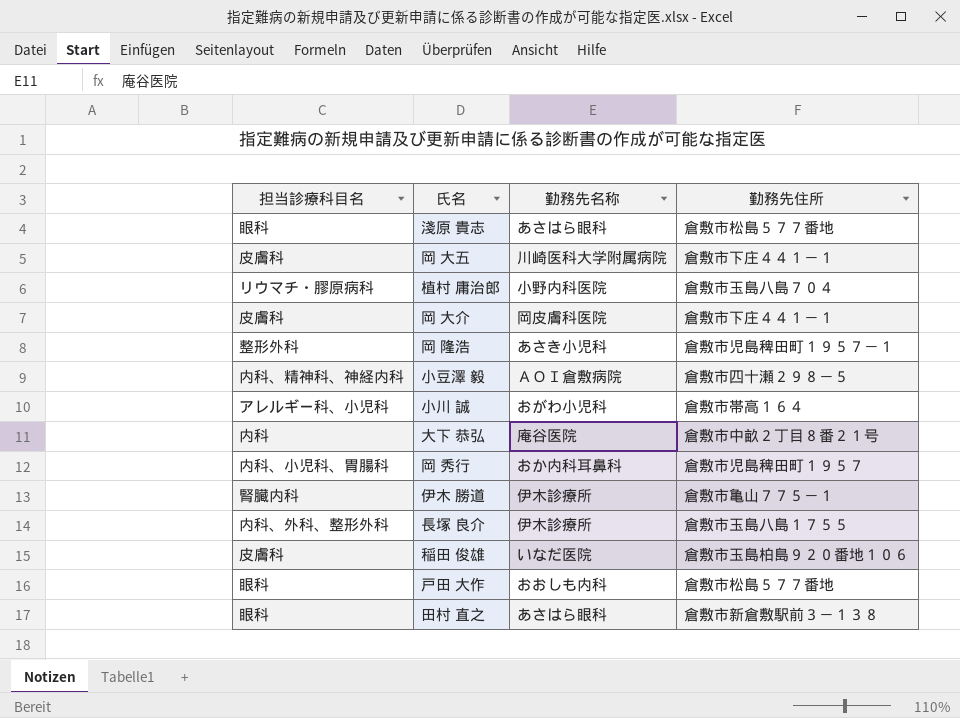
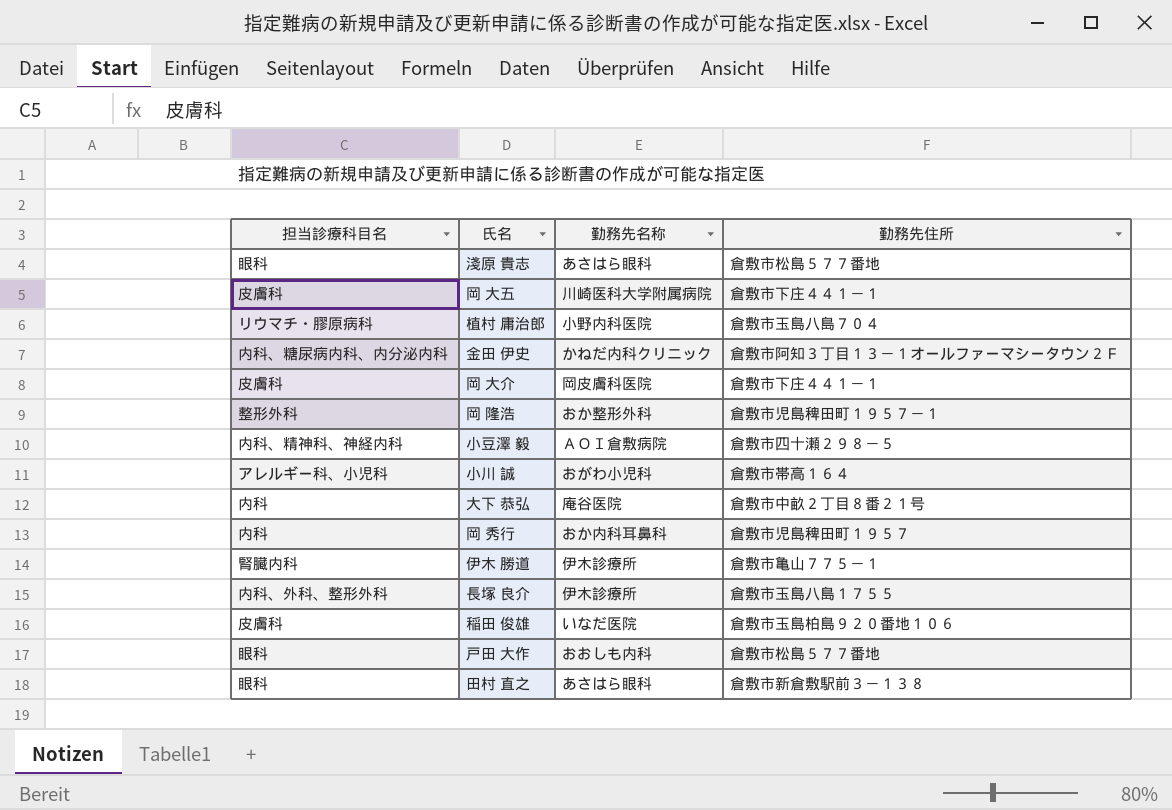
row 金田 伊史: none -> 内科、糖尿病内科、内分泌内科 | かねだ内科クリニック | 倉敷市阿知３丁目１３－１オールファーマシータウン２Ｆ
岡 隆浩 | 勤務先名称: あさき小児科 -> おか整形外科
岡 秀行 | 担当診療科目名: 内科、小児科、胃腸科 -> 内科

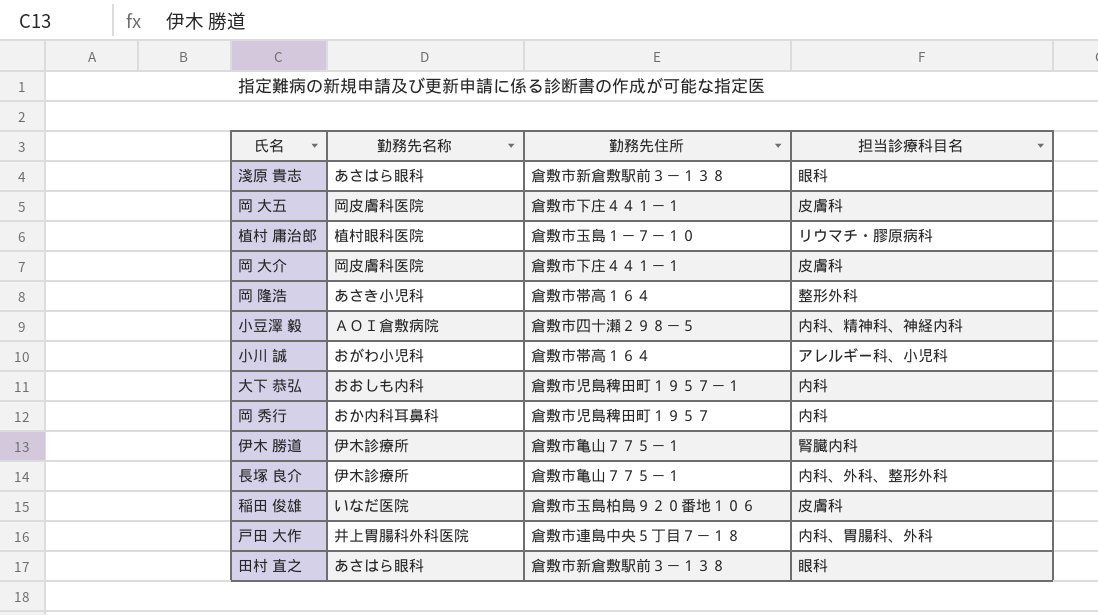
column 担当診療科目名 | position: 1 -> 4
row 金田 伊史: 内科、糖尿病内科、内分泌内科 | かねだ内科クリニック | 倉敷市阿知３丁目１３－１オールファーマシータウン２Ｆ -> none
淺原 貴志 | 勤務先住所: 倉敷市松島５７７番地 -> 倉敷市新倉敷駅前３－１３８
岡 大五 | 勤務先名称: 川崎医科大学附属病院 -> 岡皮膚科医院
植村 庸治郎 | 勤務先名称: 小野内科医院 -> 植村眼科医院
植村 庸治郎 | 勤務先住所: 倉敷市玉島八島７０４ -> 倉敷市玉島１－７－１０
岡 隆浩 | 勤務先名称: おか整形外科 -> あさき小児科
岡 隆浩 | 勤務先住所: 倉敷市児島稗田町１９５７－１ -> 倉敷市帯高１６４
大下 恭弘 | 勤務先名称: 庵谷医院 -> おおしも内科
大下 恭弘 | 勤務先住所: 倉敷市中畝２丁目８番２１号 -> 倉敷市児島稗田町１９５７－１
長塚 良介 | 勤務先住所: 倉敷市玉島八島１７５５ -> 倉敷市亀山７７５－１
戸田 大作 | 勤務先名称: おおしも内科 -> 井上胃腸科外科医院
戸田 大作 | 勤務先住所: 倉敷市松島５７７番地 -> 倉敷市連島中央５丁目７－１８
戸田 大作 | 担当診療科目名: 眼科 -> 内科、胃腸科、外科

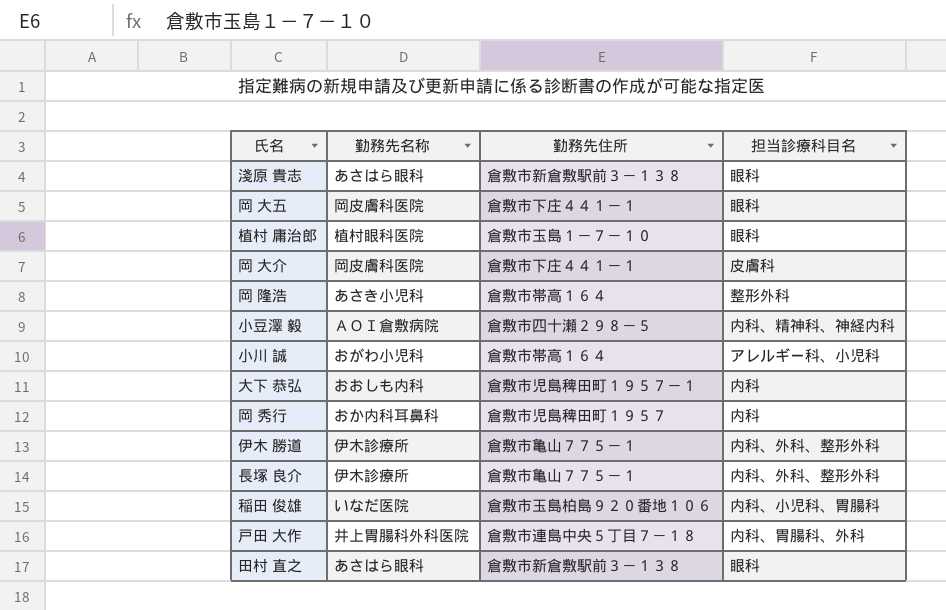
岡 大五 | 担当診療科目名: 皮膚科 -> 眼科
植村 庸治郎 | 担当診療科目名: リウマチ・膠原病科 -> 眼科
伊木 勝道 | 担当診療科目名: 腎臓内科 -> 内科、外科、整形外科
稲田 俊雄 | 担当診療科目名: 皮膚科 -> 内科、小児科、胃腸科

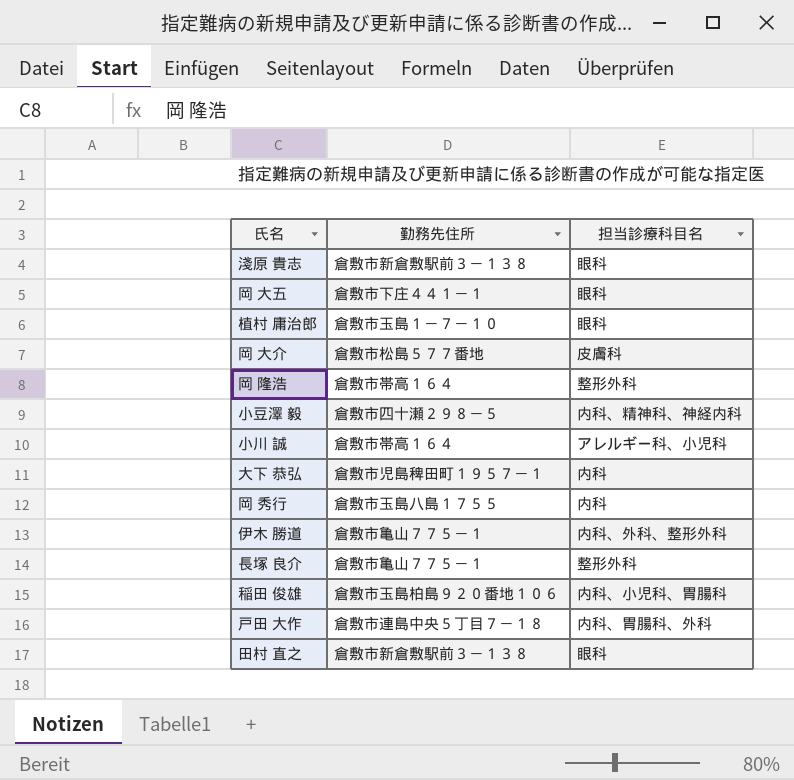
column 勤務先名称 | position: 2 -> none
岡 大介 | 勤務先住所: 倉敷市下庄４４１－１ -> 倉敷市松島５７７番地
岡 秀行 | 勤務先住所: 倉敷市児島稗田町１９５７ -> 倉敷市玉島八島１７５５
長塚 良介 | 担当診療科目名: 内科、外科、整形外科 -> 整形外科

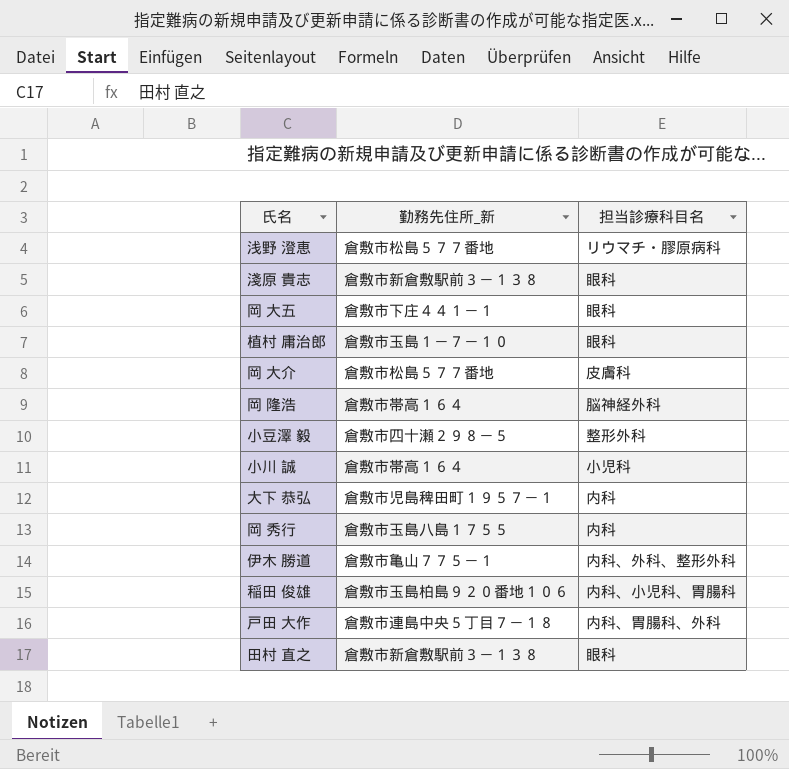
column name: 勤務先住所 -> 勤務先住所_新
row 長塚 良介: 倉敷市亀山７７５－１ | 整形外科 -> none
row 浅野 澄恵: none -> 倉敷市松島５７７番地 | リウマチ・膠原病科
岡 隆浩 | 担当診療科目名: 整形外科 -> 脳神経外科
小豆澤 毅 | 担当診療科目名: 内科、精神科、神経内科 -> 整形外科
小川 誠 | 担当診療科目名: アレルギー科、小児科 -> 小児科

